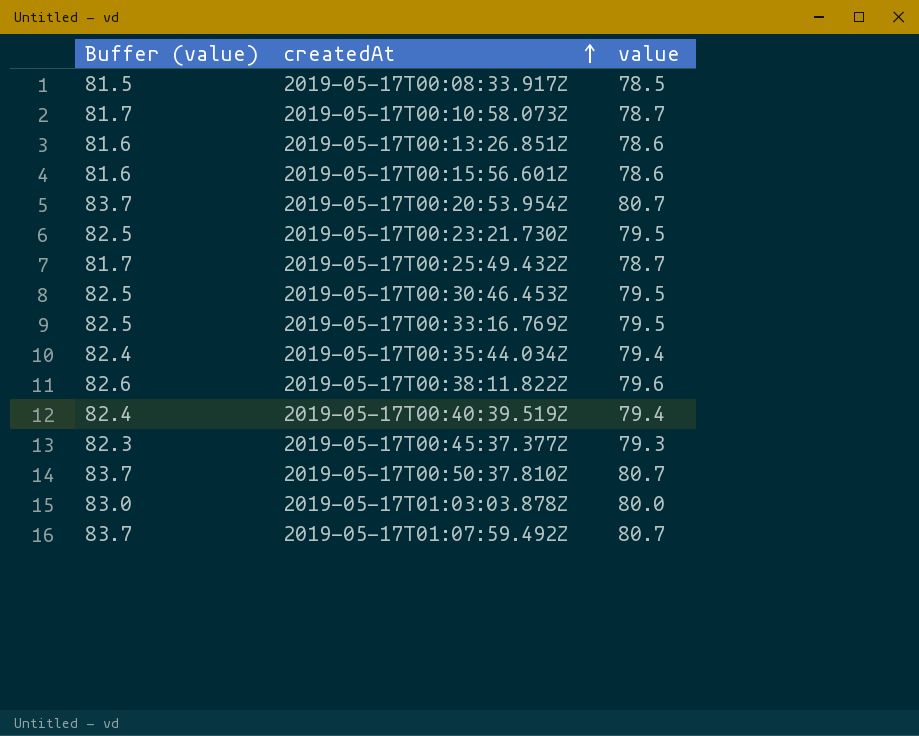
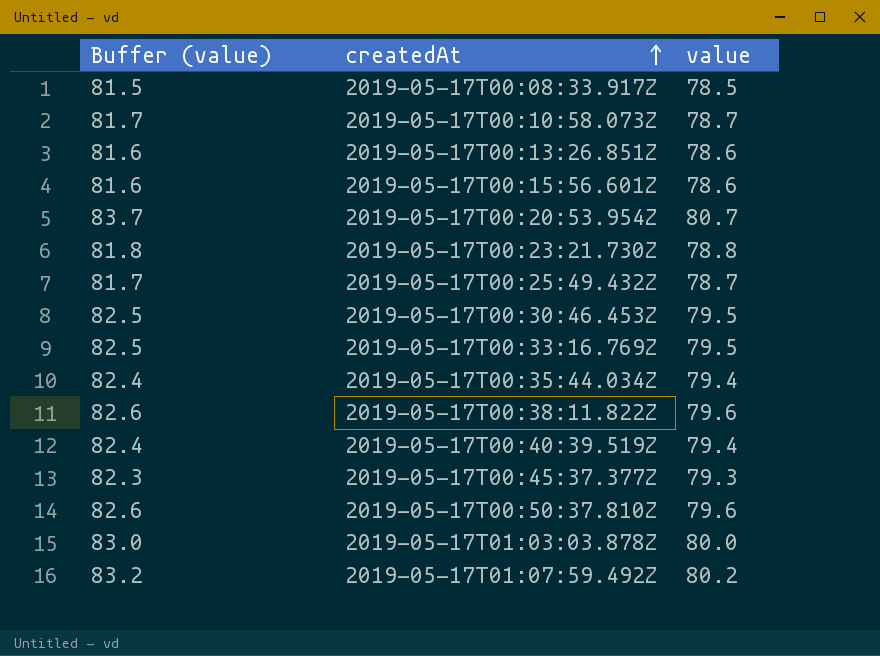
2019-05-17T00:23:21.730Z | Buffer (value): 82.5 -> 81.8
2019-05-17T00:23:21.730Z | value: 79.5 -> 78.8
2019-05-17T00:50:37.810Z | Buffer (value): 83.7 -> 82.6
2019-05-17T00:50:37.810Z | value: 80.7 -> 79.6
2019-05-17T01:07:59.492Z | Buffer (value): 83.7 -> 83.2
2019-05-17T01:07:59.492Z | value: 80.7 -> 80.2

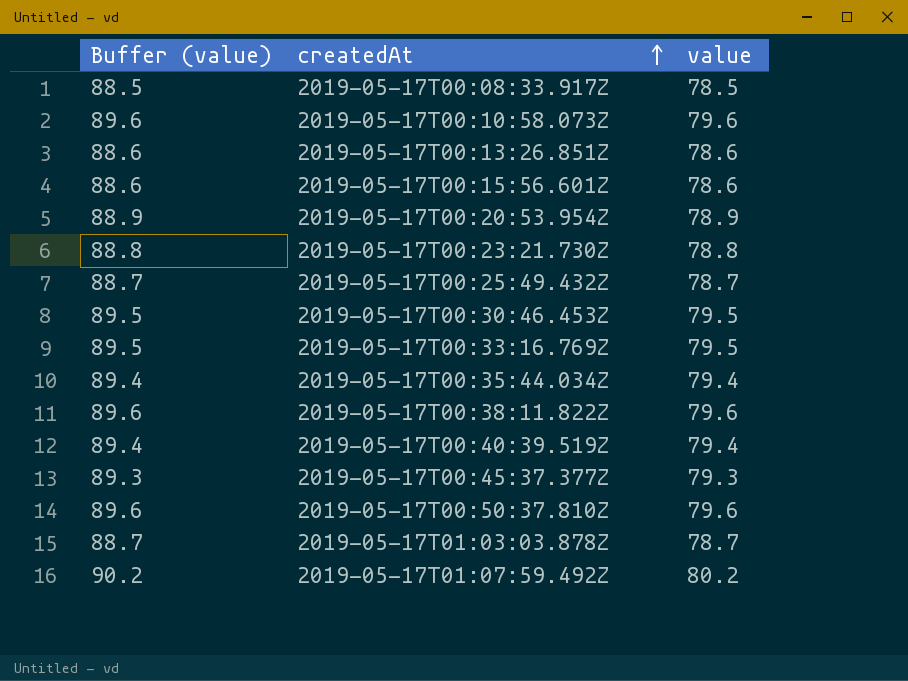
column Buffer (value) | formula: [value] + 3 -> [value] + 10
2019-05-17T00:10:58.073Z | value: 78.7 -> 79.6
2019-05-17T00:20:53.954Z | value: 80.7 -> 78.9
2019-05-17T01:03:03.878Z | value: 80.0 -> 78.7

